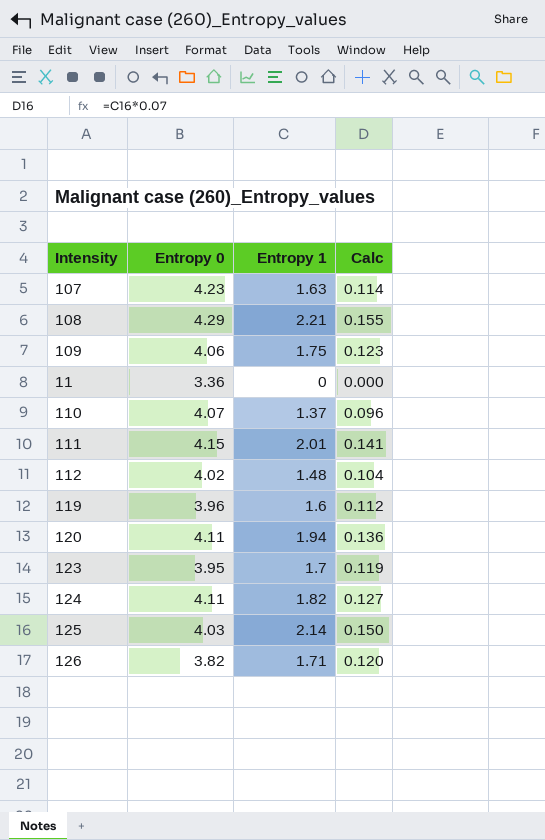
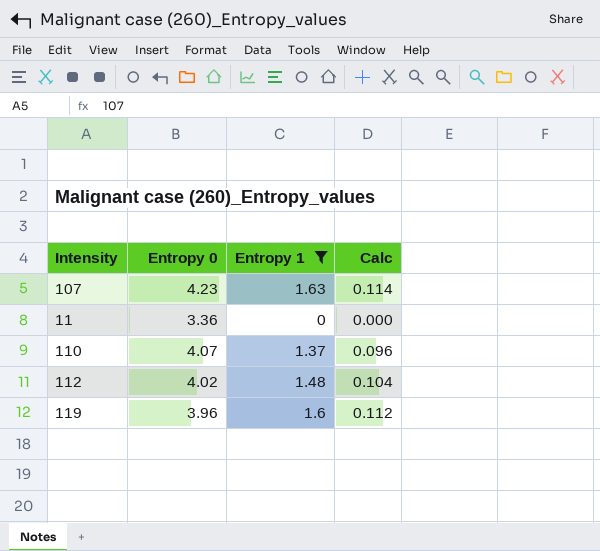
filter: none -> Entropy 1 <= 1.63

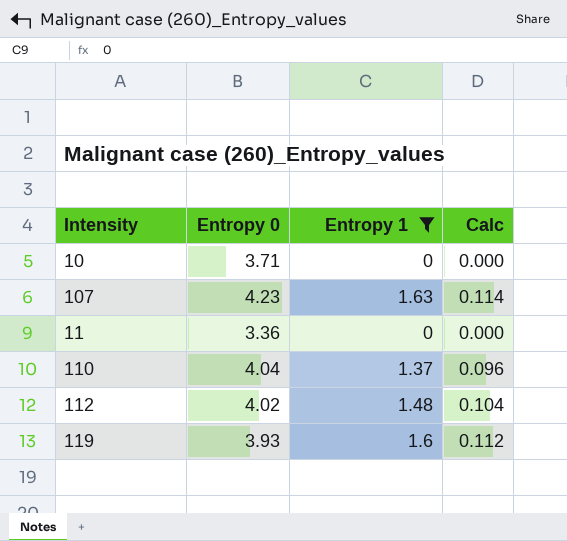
row 10: none -> 3.71 | 0 | 0.000
110 | Entropy 0: 4.07 -> 4.04
119 | Entropy 0: 3.96 -> 3.93

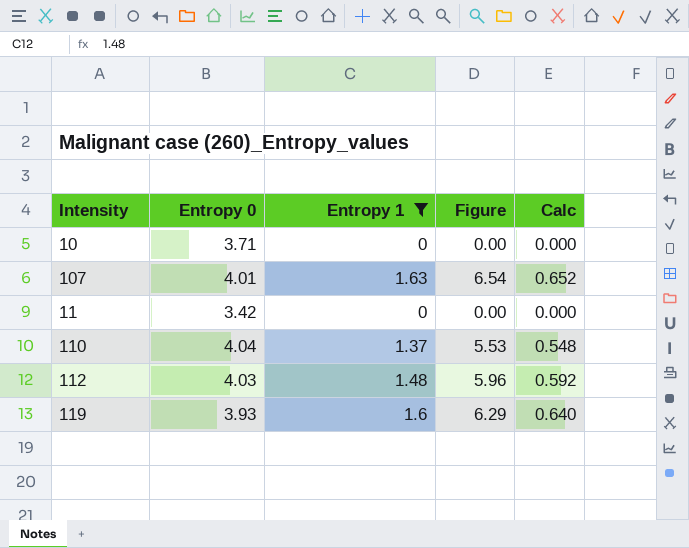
column Figure | formula: none -> [Entropy 0] * [Entropy 1]
column Calc | formula: [Entropy 1] * 0.07 -> [Entropy 1] * 0.4
107 | Entropy 0: 4.23 -> 4.01
11 | Entropy 0: 3.36 -> 3.42
112 | Entropy 0: 4.02 -> 4.03

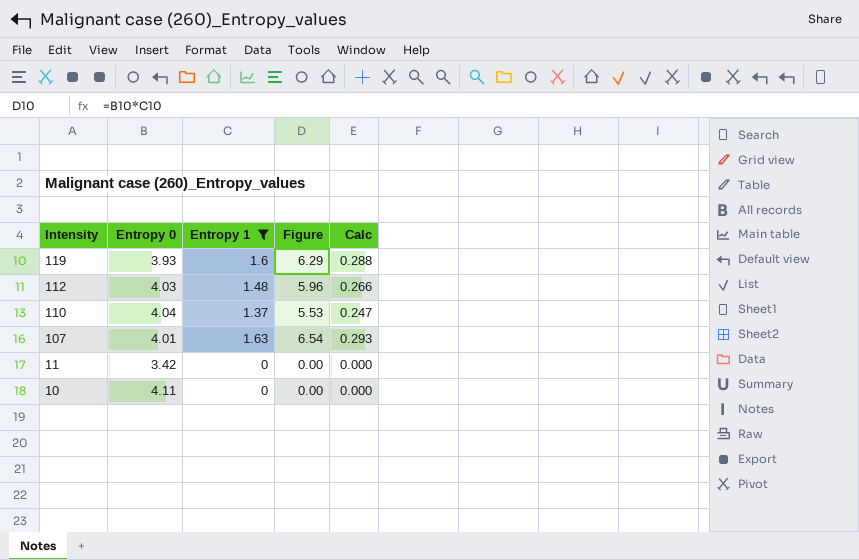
row order: none -> Intensity descending
column Calc | formula: [Entropy 1] * 0.4 -> [Entropy 1] * 0.18
10 | Entropy 0: 3.71 -> 4.11

